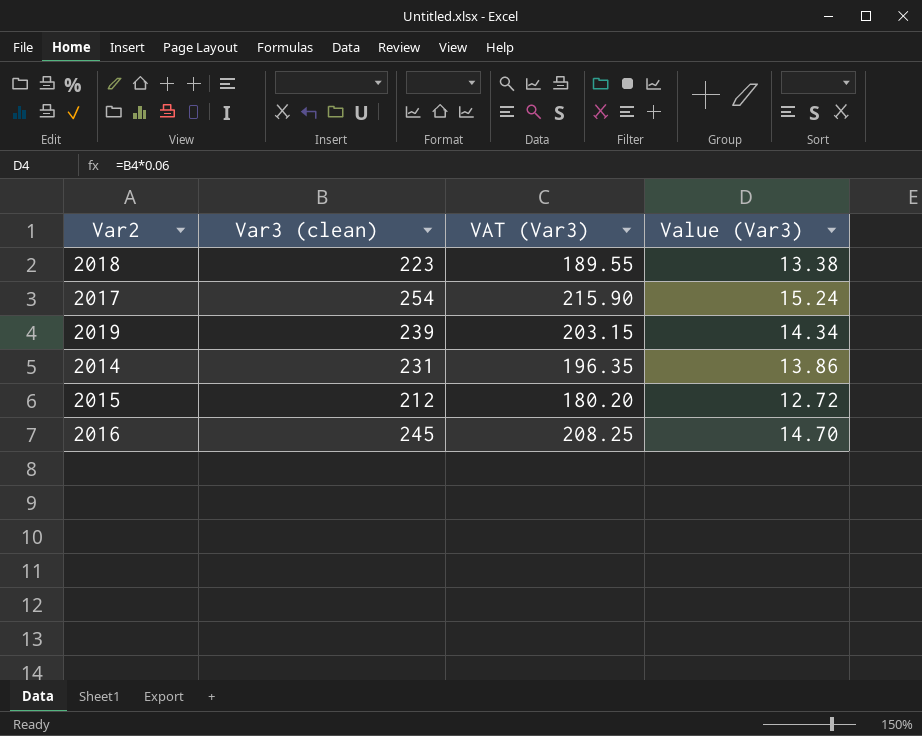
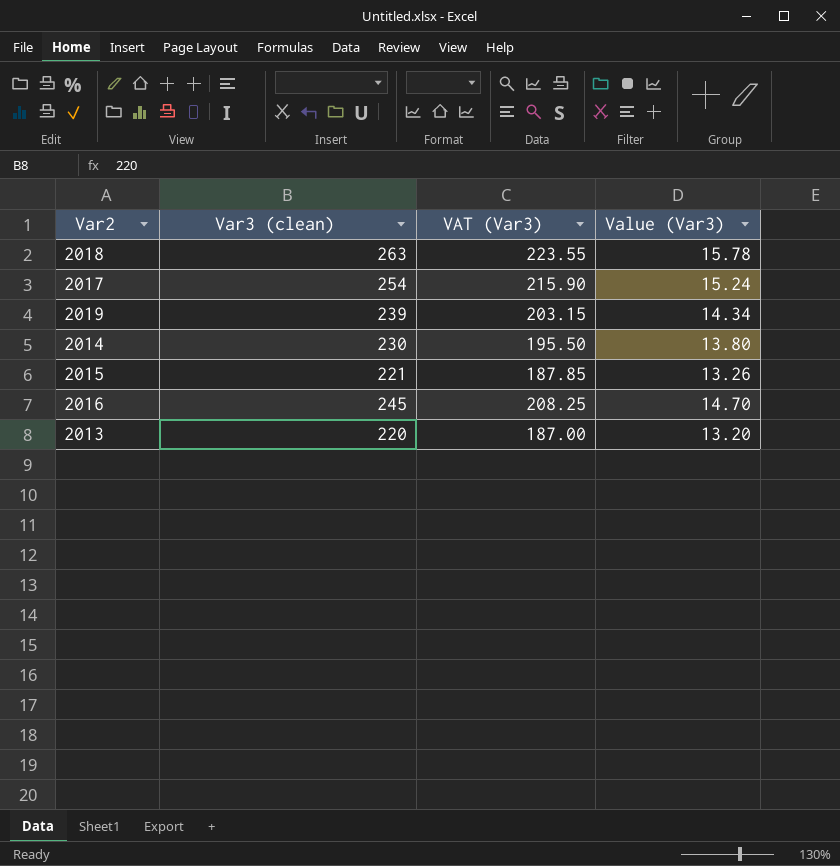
2018 | Var3 (clean): 223 -> 263
2018 | VAT (Var3): 189.55 -> 223.55
2018 | Value (Var3): 13.38 -> 15.78
2014 | Var3 (clean): 231 -> 230
2014 | VAT (Var3): 196.35 -> 195.50
2014 | Value (Var3): 13.86 -> 13.80
2015 | Var3 (clean): 212 -> 221
2015 | VAT (Var3): 180.20 -> 187.85
2015 | Value (Var3): 12.72 -> 13.26
row 2013: none -> 220 | 187.00 | 13.20

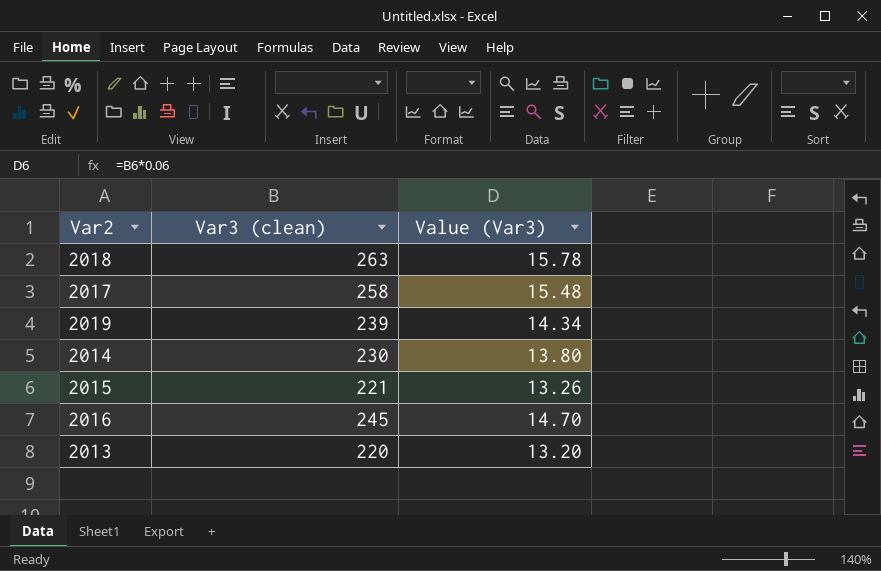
column VAT (Var3) | formula: [Var3 (clean)] * 0.85 -> none
2017 | Var3 (clean): 254 -> 258
2017 | Value (Var3): 15.24 -> 15.48

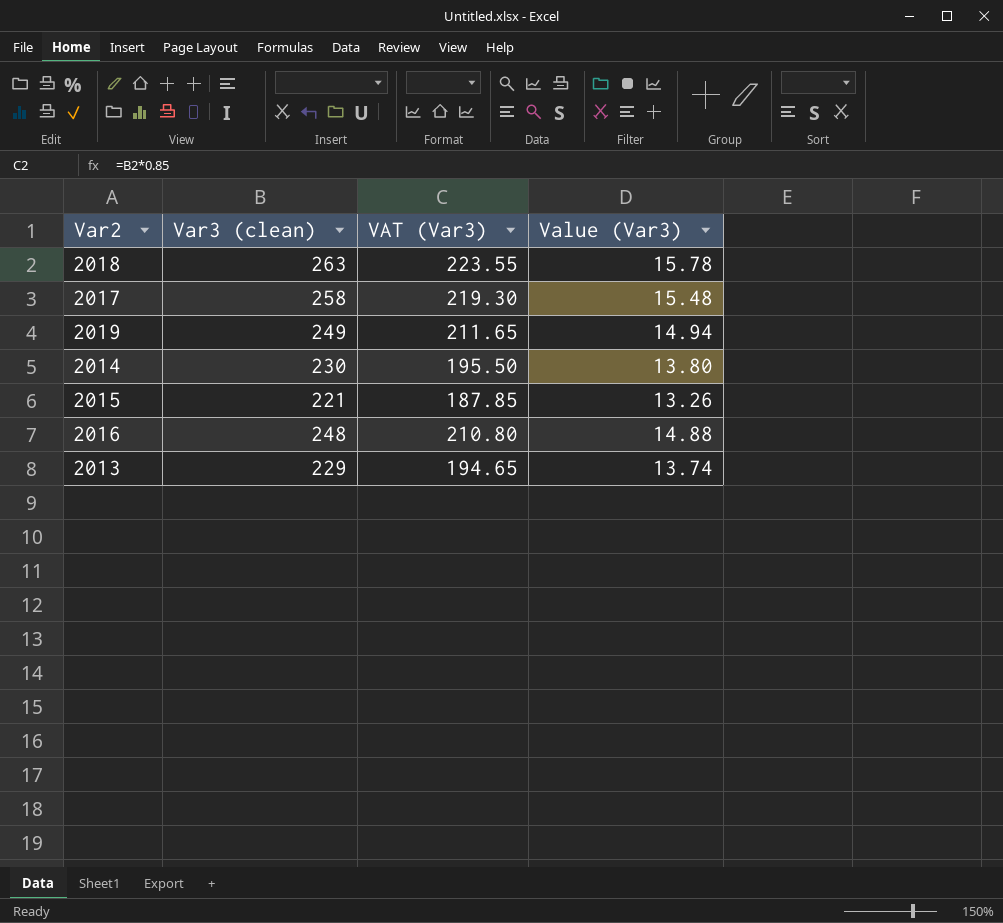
column VAT (Var3) | formula: none -> [Var3 (clean)] * 0.85
2019 | Var3 (clean): 239 -> 249
2019 | Value (Var3): 14.34 -> 14.94
2016 | Var3 (clean): 245 -> 248
2016 | Value (Var3): 14.70 -> 14.88
2013 | Var3 (clean): 220 -> 229
2013 | Value (Var3): 13.20 -> 13.74

